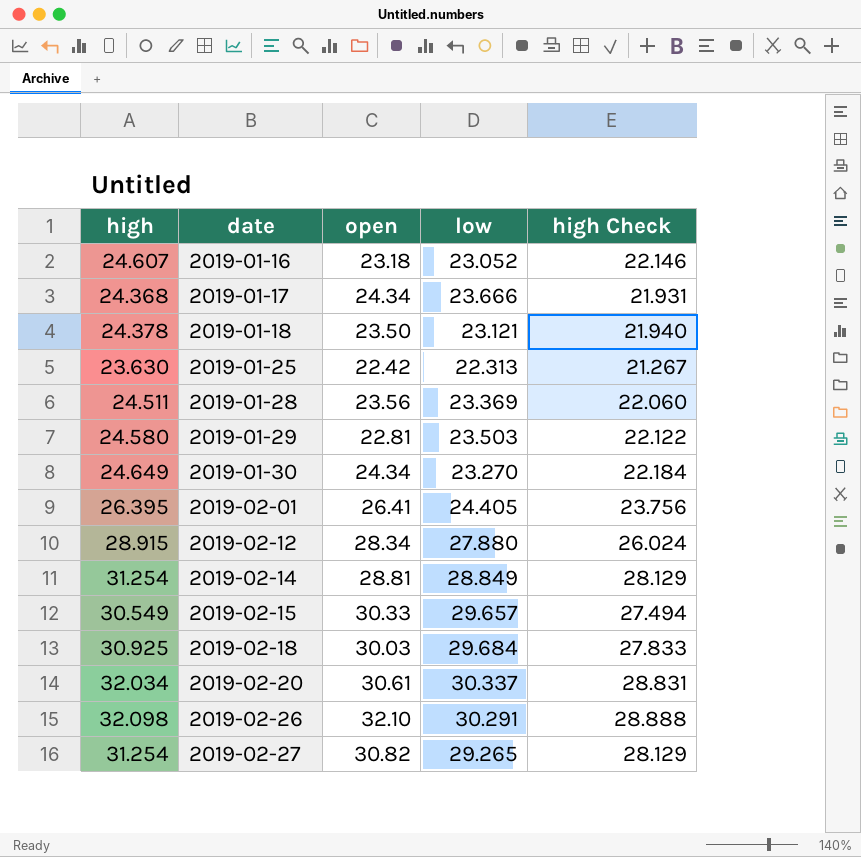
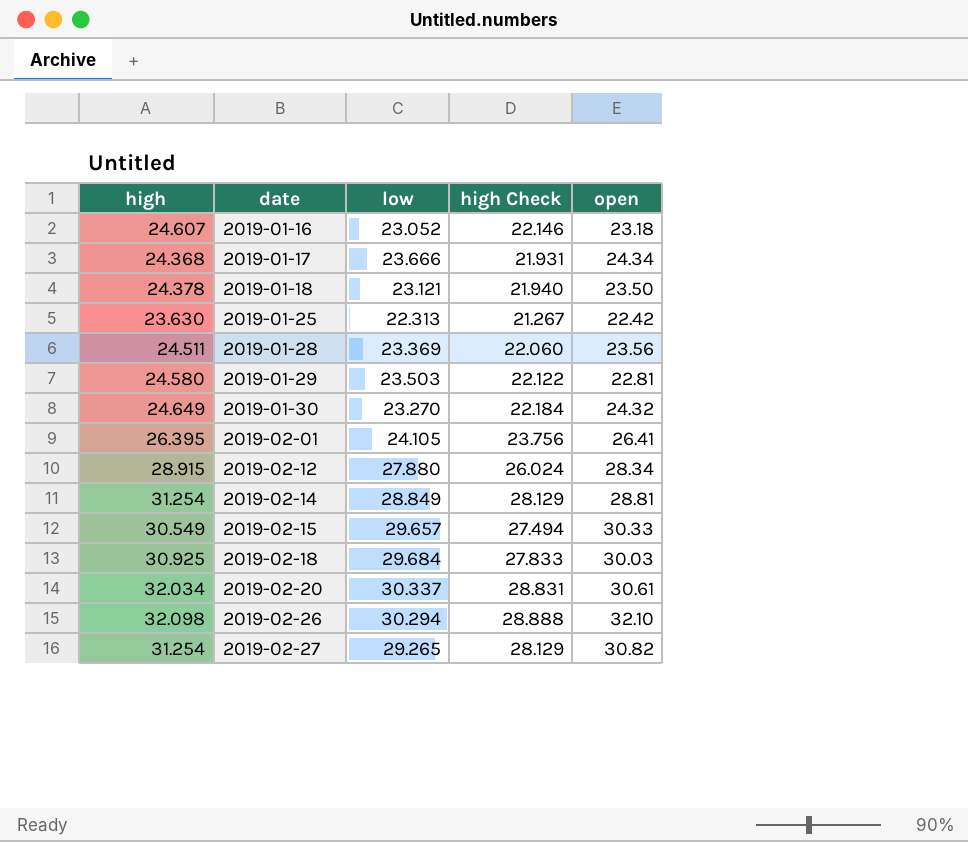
column open | position: 3 -> 5
2019-01-30 | open: 24.34 -> 24.32
2019-02-01 | low: 24.405 -> 24.105
2019-02-26 | low: 30.291 -> 30.294

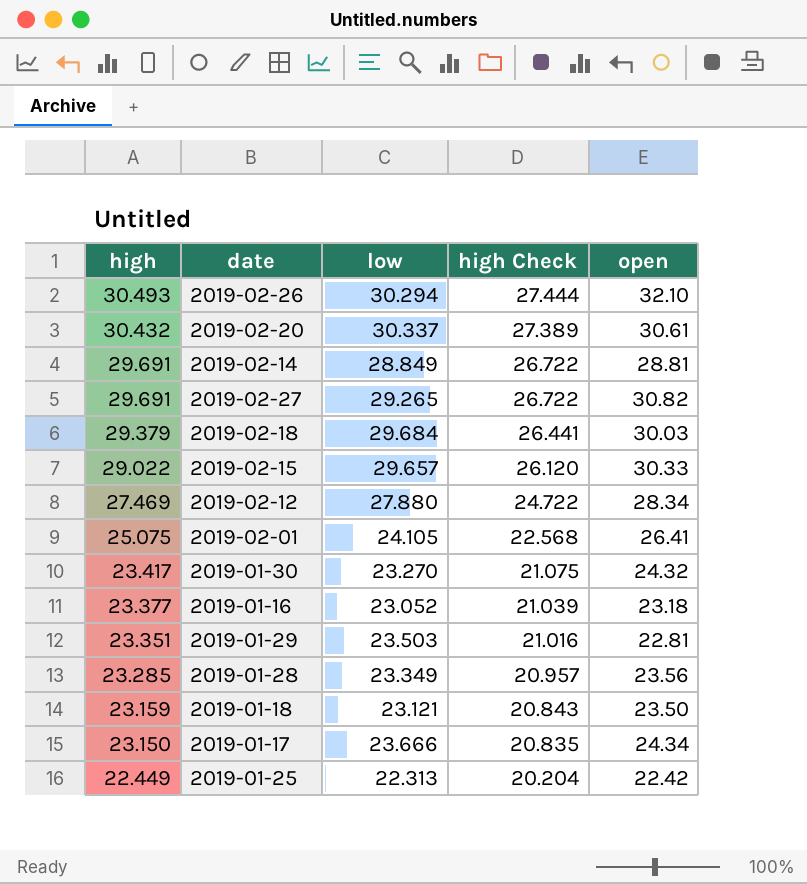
row order: date ascending -> high descending
2019-02-26 | high: 32.098 -> 30.493
2019-02-26 | high Check: 28.888 -> 27.444
2019-02-20 | high: 32.034 -> 30.432
2019-02-20 | high Check: 28.831 -> 27.389
2019-02-14 | high: 31.254 -> 29.691
2019-02-14 | high Check: 28.129 -> 26.722
2019-02-27 | high: 31.254 -> 29.691
2019-02-27 | high Check: 28.129 -> 26.722
2019-02-18 | high: 30.925 -> 29.379
2019-02-18 | high Check: 27.833 -> 26.441
2019-02-15 | high: 30.549 -> 29.022
2019-02-15 | high Check: 27.494 -> 26.120
2019-02-12 | high: 28.915 -> 27.469
2019-02-12 | high Check: 26.024 -> 24.722
2019-02-01 | high: 26.395 -> 25.075
2019-02-01 | high Check: 23.756 -> 22.568
2019-01-30 | high: 24.649 -> 23.417
2019-01-30 | high Check: 22.184 -> 21.075
2019-01-16 | high: 24.607 -> 23.377
2019-01-16 | high Check: 22.146 -> 21.039
2019-01-29 | high: 24.580 -> 23.351
2019-01-29 | high Check: 22.122 -> 21.016
2019-01-28 | high: 24.511 -> 23.285
2019-01-28 | low: 23.369 -> 23.349
2019-01-28 | high Check: 22.060 -> 20.957
2019-01-18 | high: 24.378 -> 23.159
2019-01-18 | high Check: 21.940 -> 20.843
2019-01-17 | high: 24.368 -> 23.150
2019-01-17 | high Check: 21.931 -> 20.835
2019-01-25 | high: 23.630 -> 22.449
2019-01-25 | high Check: 21.267 -> 20.204

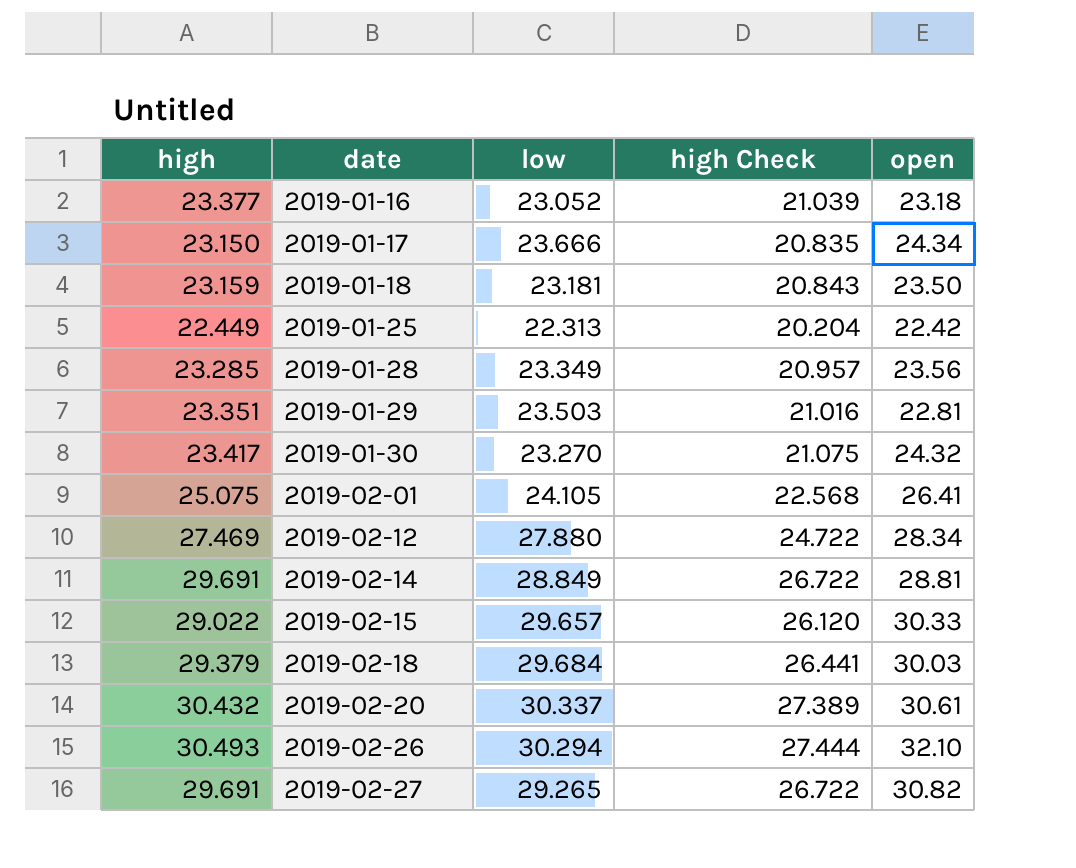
row order: high descending -> date ascending
2019-01-18 | low: 23.121 -> 23.181

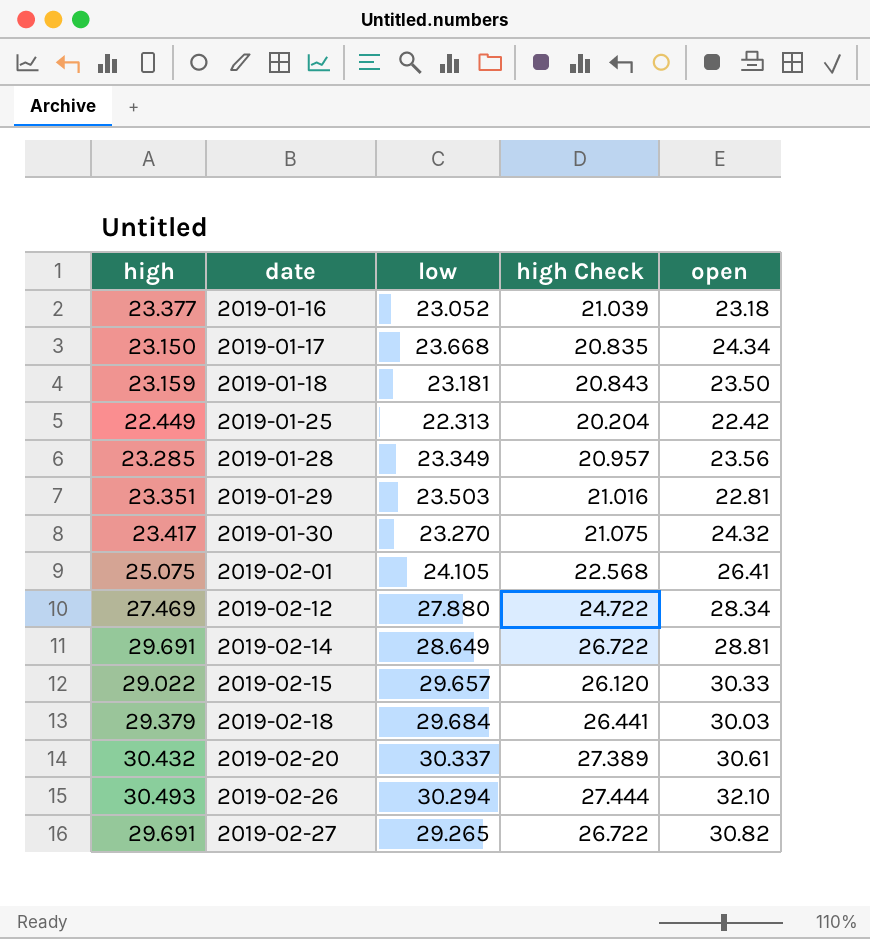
2019-01-17 | low: 23.666 -> 23.668
2019-02-14 | low: 28.849 -> 28.649

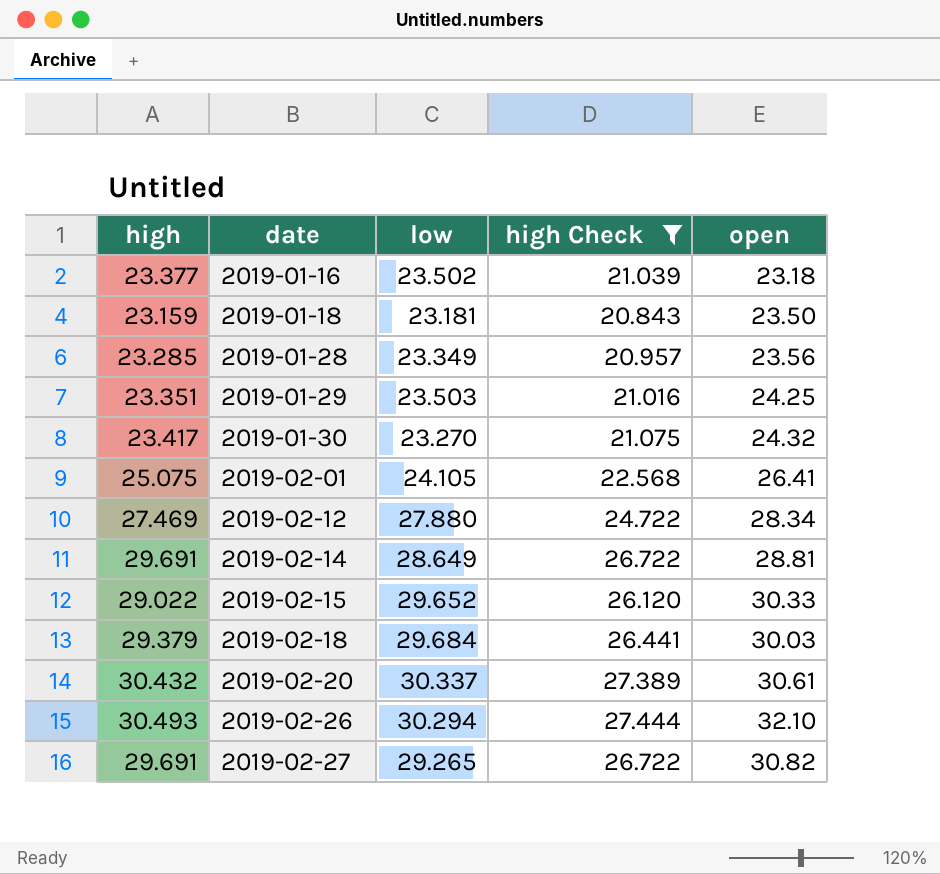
filter: none -> high Check >= 20.843
2019-01-16 | low: 23.052 -> 23.502
2019-01-29 | open: 22.81 -> 24.25
2019-02-15 | low: 29.657 -> 29.652

